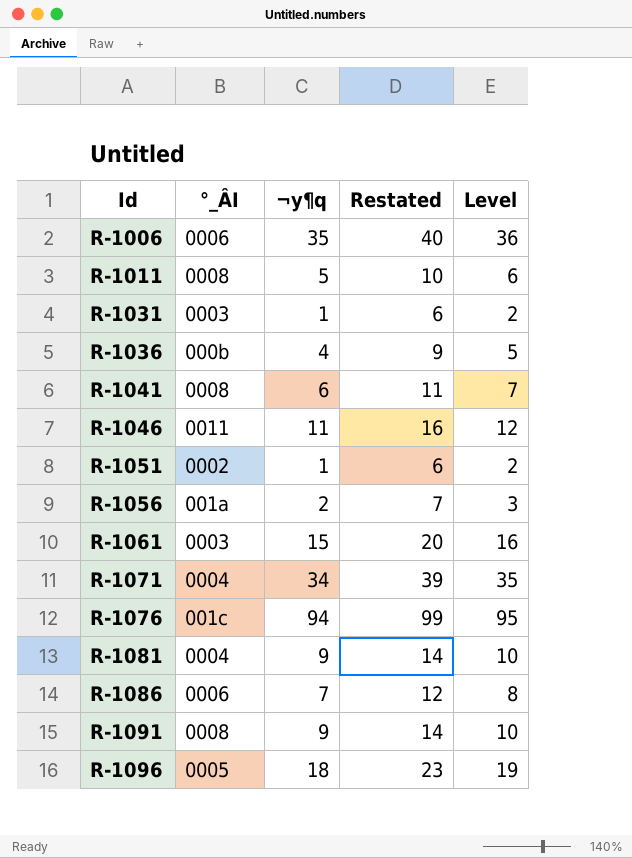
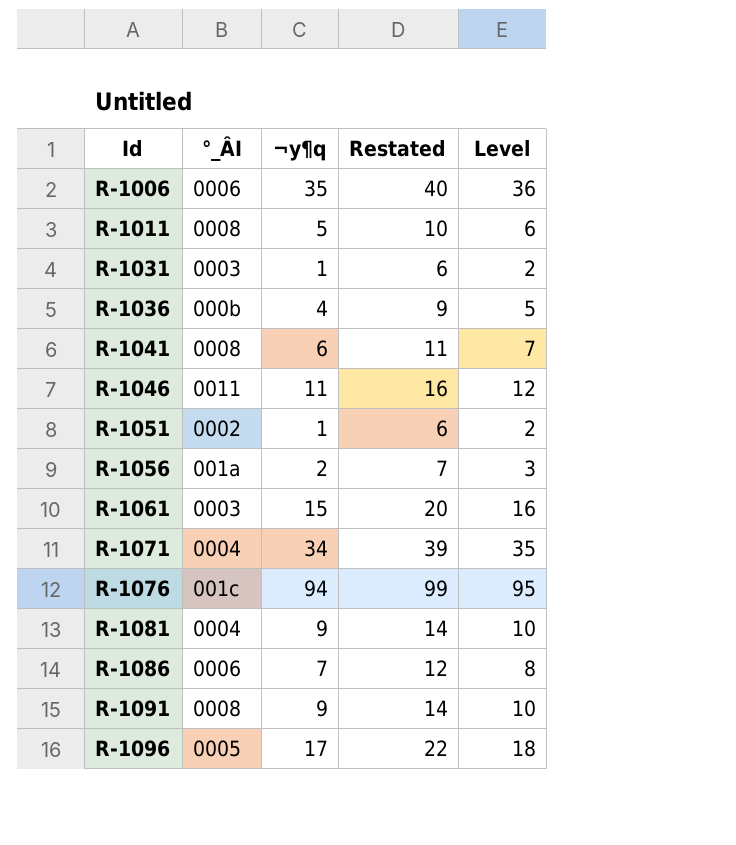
R-1096 | ¬y¶q: 18 -> 17
R-1096 | Restated: 23 -> 22
R-1096 | Level: 19 -> 18

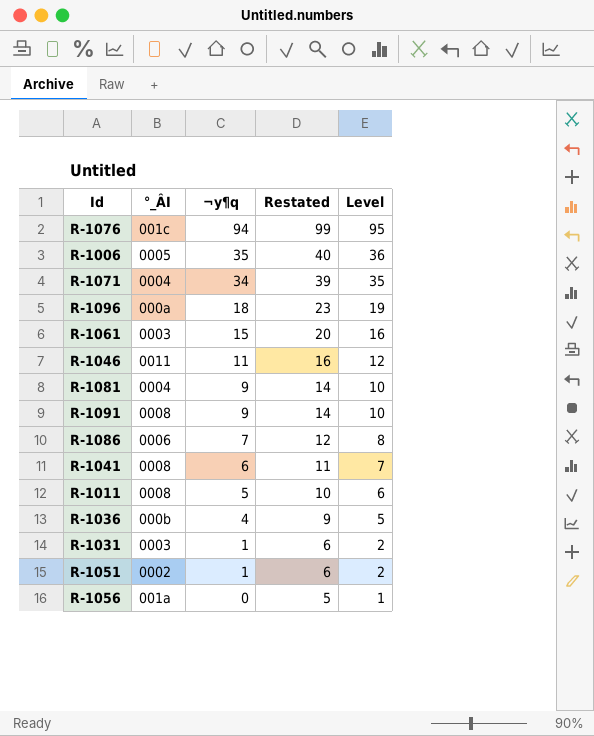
row order: Id ascending -> ¬y¶q descending
R-1006 | °_ÂI: 0006 -> 0005
R-1096 | °_ÂI: 0005 -> 000a
R-1096 | ¬y¶q: 17 -> 18
R-1096 | Restated: 22 -> 23
R-1096 | Level: 18 -> 19
R-1056 | ¬y¶q: 2 -> 0
R-1056 | Restated: 7 -> 5
R-1056 | Level: 3 -> 1

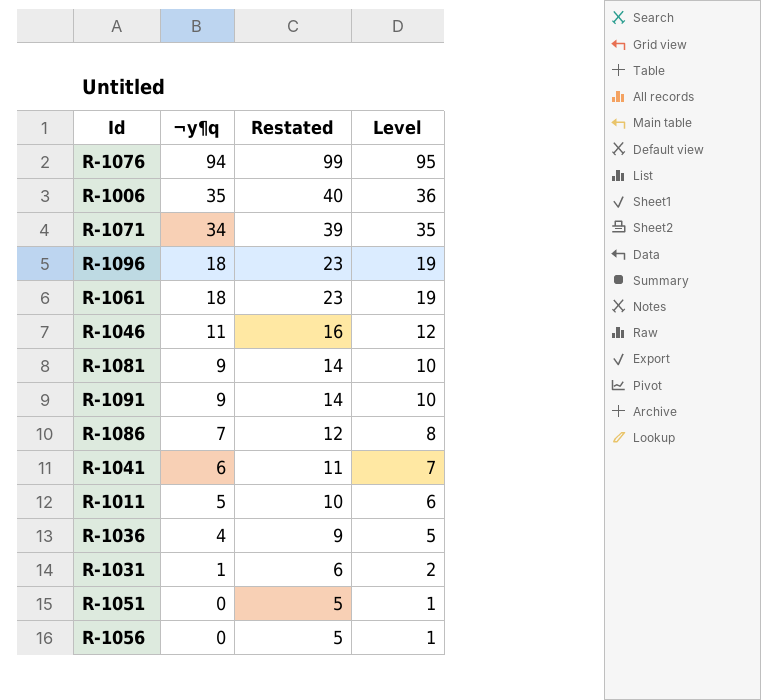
column °_ÂI | position: 2 -> none
R-1061 | ¬y¶q: 15 -> 18
R-1061 | Restated: 20 -> 23
R-1061 | Level: 16 -> 19
R-1051 | ¬y¶q: 1 -> 0
R-1051 | Restated: 6 -> 5
R-1051 | Level: 2 -> 1

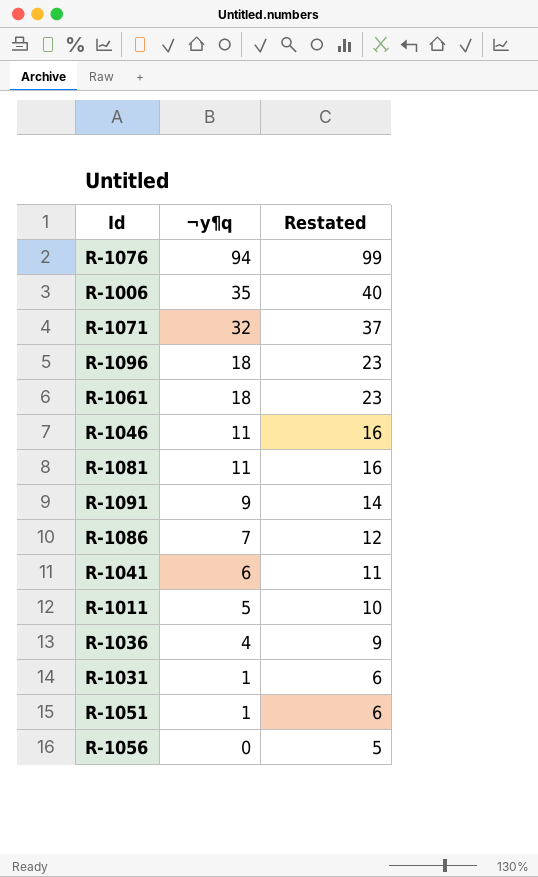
column Level | formula: [¬y¶q] + 1 -> none
R-1071 | ¬y¶q: 34 -> 32
R-1071 | Restated: 39 -> 37
R-1081 | ¬y¶q: 9 -> 11
R-1081 | Restated: 14 -> 16
R-1051 | ¬y¶q: 0 -> 1
R-1051 | Restated: 5 -> 6

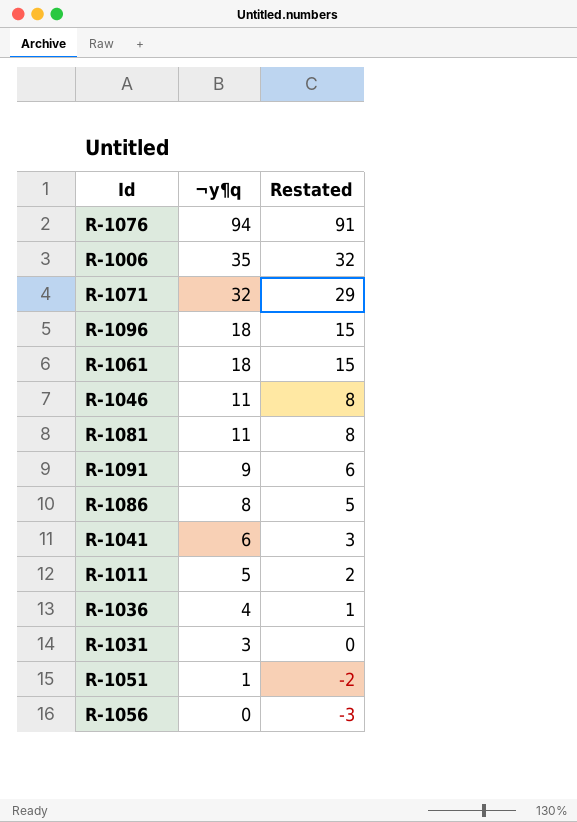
column Restated | formula: [¬y¶q] + 5 -> [¬y¶q] - 3
R-1086 | ¬y¶q: 7 -> 8
R-1031 | ¬y¶q: 1 -> 3

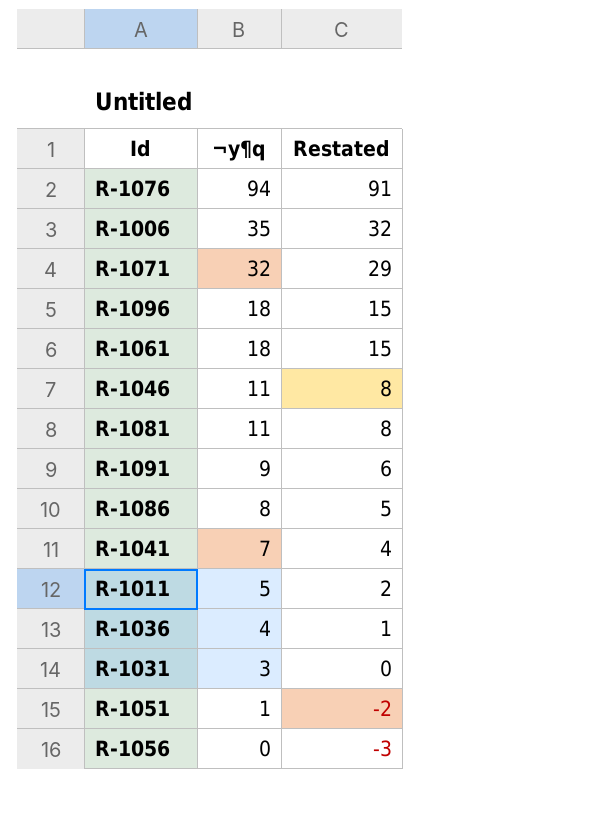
R-1041 | ¬y¶q: 6 -> 7
R-1041 | Restated: 3 -> 4

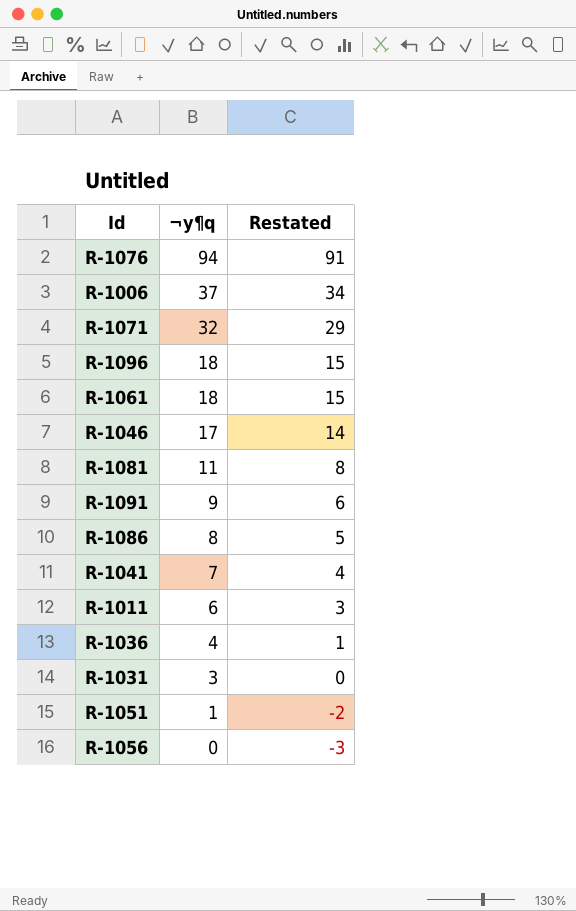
R-1006 | ¬y¶q: 35 -> 37
R-1006 | Restated: 32 -> 34
R-1046 | ¬y¶q: 11 -> 17
R-1046 | Restated: 8 -> 14
R-1011 | ¬y¶q: 5 -> 6
R-1011 | Restated: 2 -> 3

